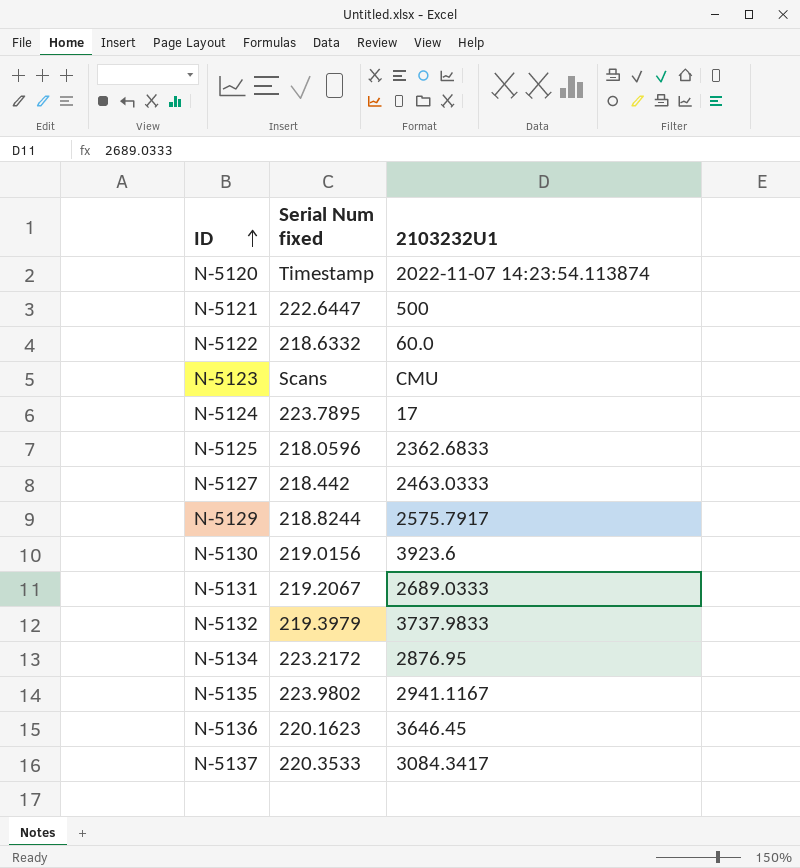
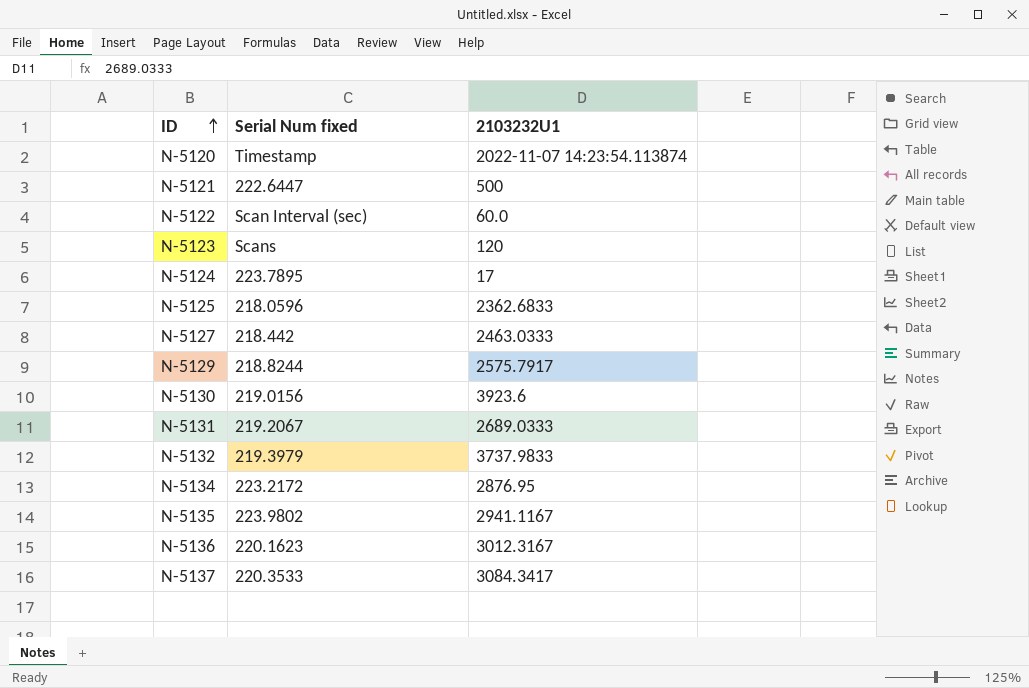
N-5122 | Serial Num fixed: 218.6332 -> Scan Interval (sec)
N-5123 | 2103232U1: CMU -> 120
N-5136 | 2103232U1: 3646.45 -> 3012.3167

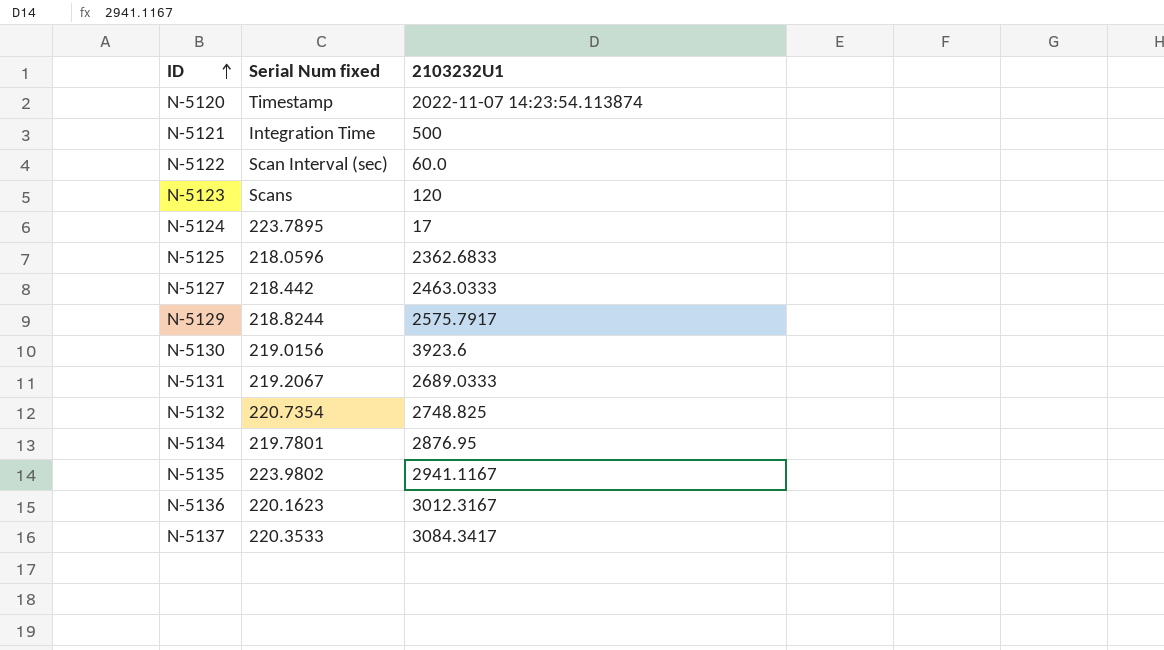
N-5121 | Serial Num fixed: 222.6447 -> Integration Time
N-5132 | Serial Num fixed: 219.3979 -> 220.7354
N-5132 | 2103232U1: 3737.9833 -> 2748.825
N-5134 | Serial Num fixed: 223.2172 -> 219.7801

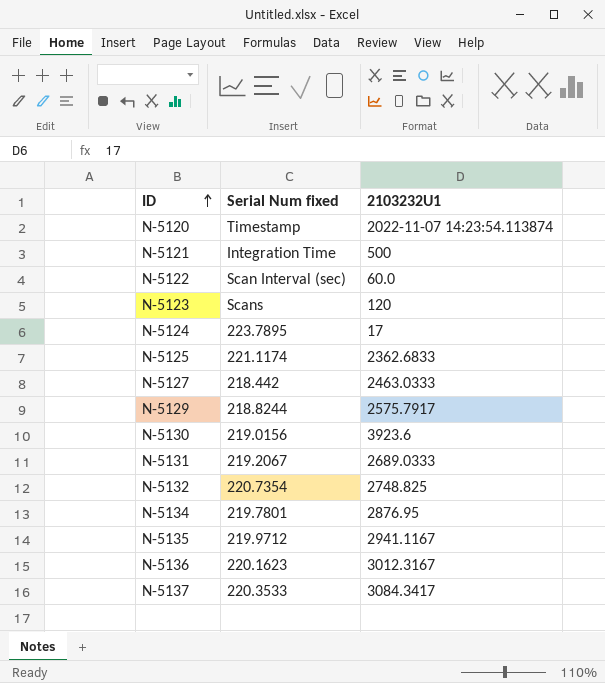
N-5125 | Serial Num fixed: 218.0596 -> 221.1174
N-5135 | Serial Num fixed: 223.9802 -> 219.9712

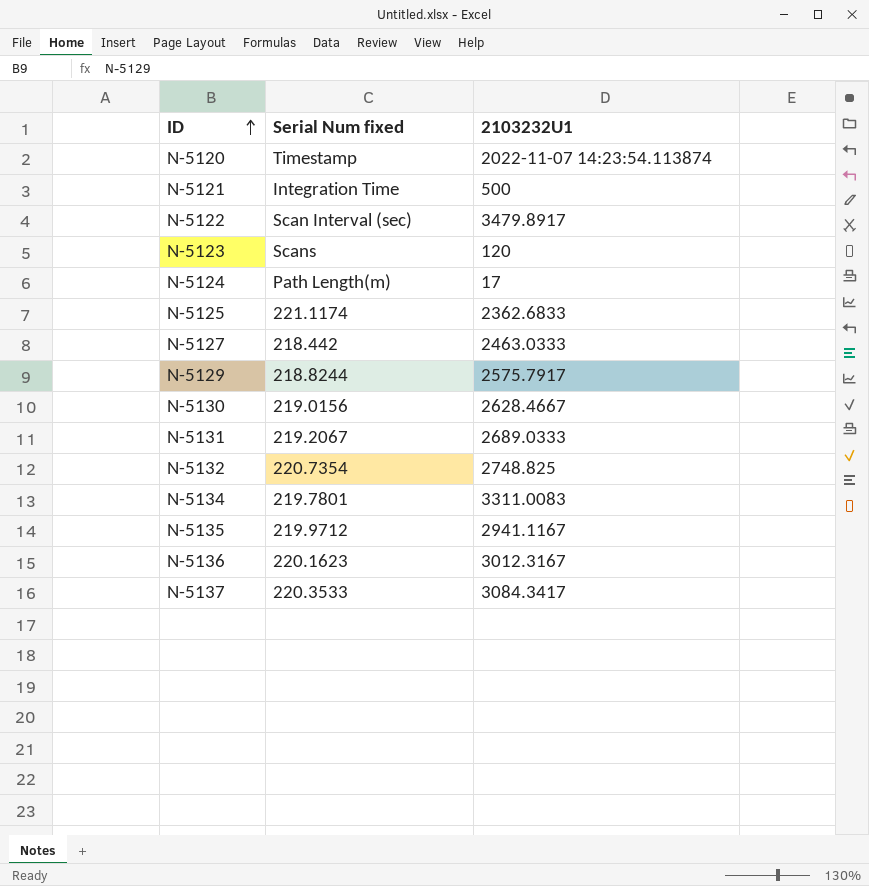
N-5122 | 2103232U1: 60.0 -> 3479.8917
N-5124 | Serial Num fixed: 223.7895 -> Path Length(m)
N-5130 | 2103232U1: 3923.6 -> 2628.4667
N-5134 | 2103232U1: 2876.95 -> 3311.0083

